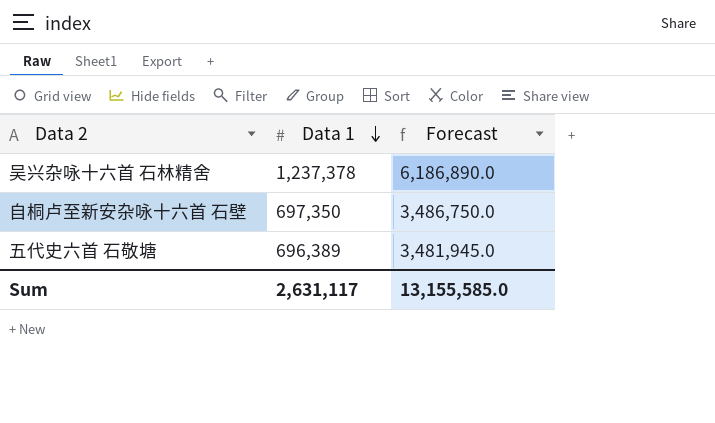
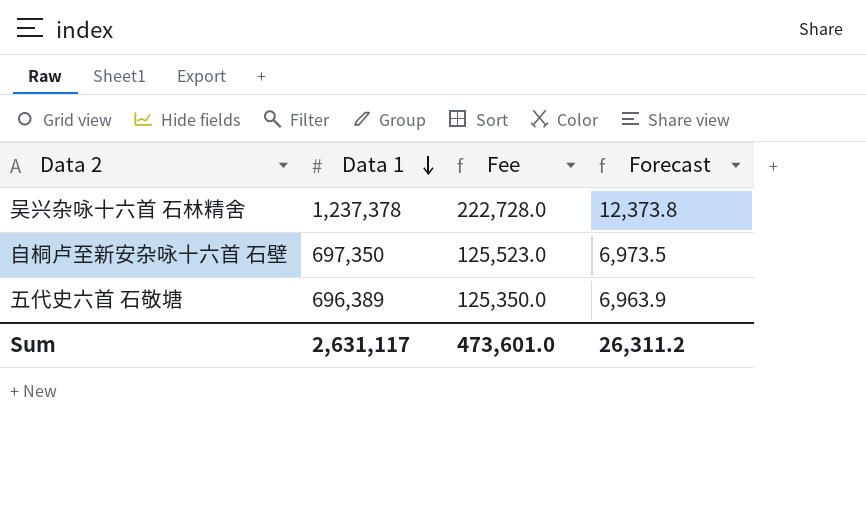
column Fee | formula: none -> [Data 1] * 0.18
column Forecast | formula: [Data 1] * 5 -> [Data 1] * 0.01
Sum | Forecast: 13,155,585.0 -> 26,311.2

